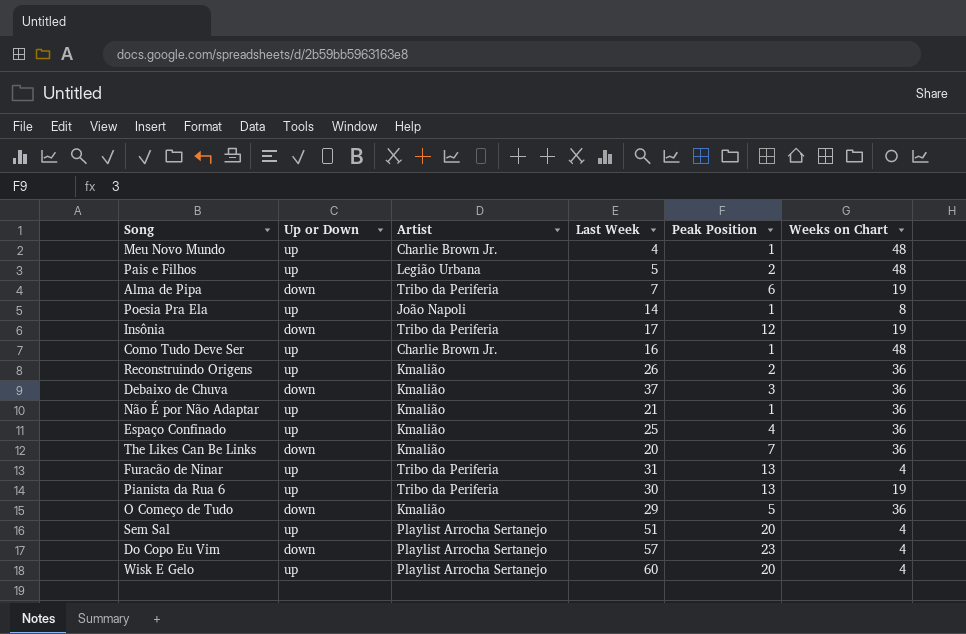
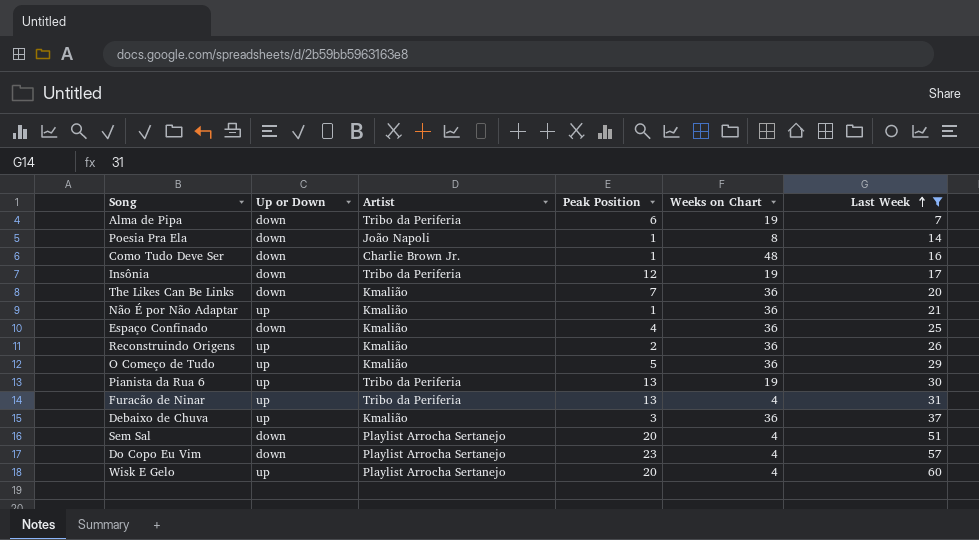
filter: none -> Last Week >= 7
row order: none -> Last Week ascending
column Last Week | position: 4 -> 6
Poesia Pra Ela | Up or Down: up -> down
Como Tudo Deve Ser | Up or Down: up -> down
Espaço Confinado | Up or Down: up -> down
O Começo de Tudo | Up or Down: down -> up
Debaixo de Chuva | Up or Down: down -> up
Sem Sal | Up or Down: up -> down

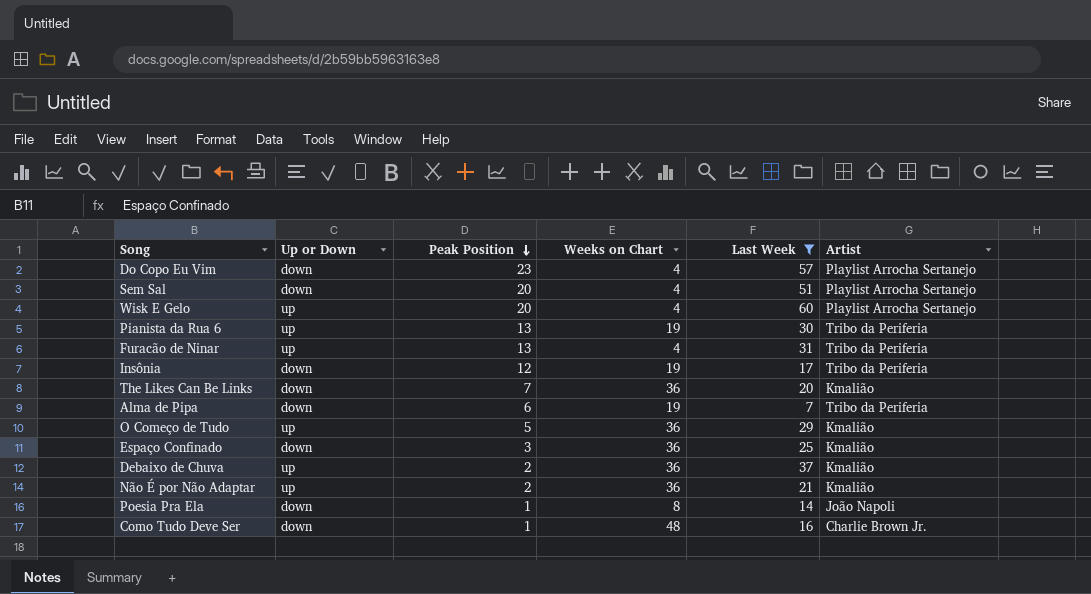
row order: Last Week ascending -> Peak Position descending
column Artist | position: 3 -> 6
row Reconstruindo Origens: up | Kmalião | 2 | 36 | 26 -> none
Espaço Confinado | Peak Position: 4 -> 3
Debaixo de Chuva | Peak Position: 3 -> 2
Não É por Não Adaptar | Peak Position: 1 -> 2

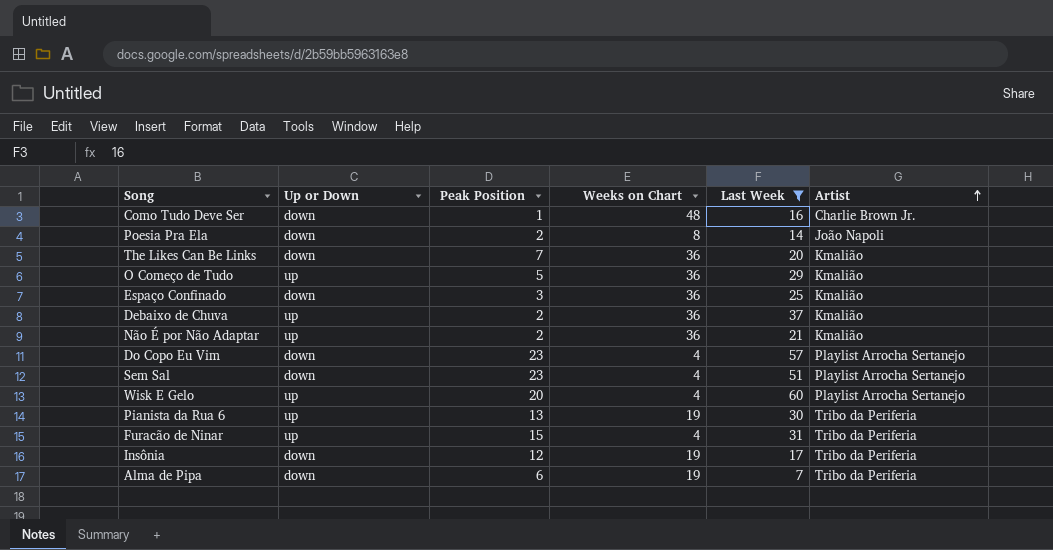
row order: Peak Position descending -> Artist ascending
Poesia Pra Ela | Peak Position: 1 -> 2
Sem Sal | Peak Position: 20 -> 23
Furacão de Ninar | Peak Position: 13 -> 15

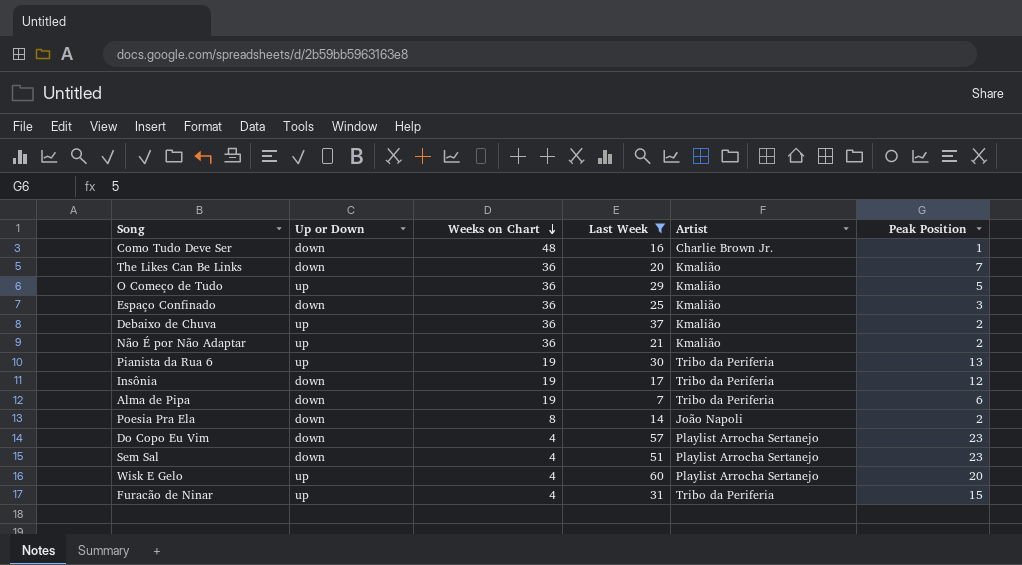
row order: Artist ascending -> Weeks on Chart descending
column Peak Position | position: 3 -> 6

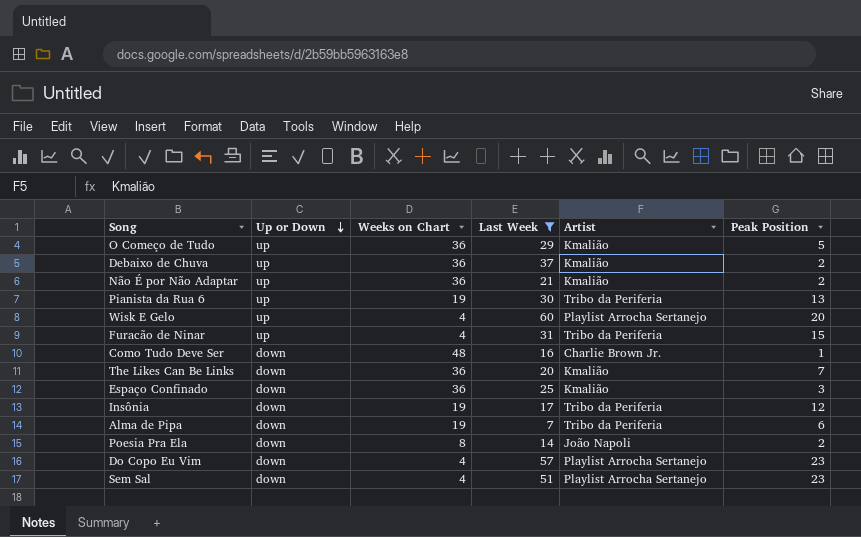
row order: Weeks on Chart descending -> Up or Down descending

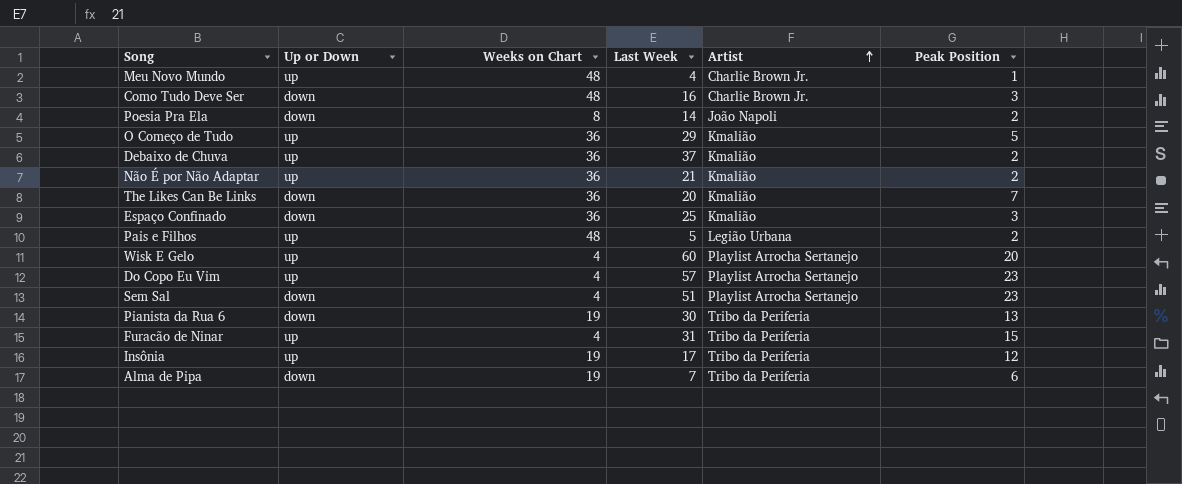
filter: Last Week >= 7 -> none
row order: Up or Down descending -> Artist ascending
Como Tudo Deve Ser | Peak Position: 1 -> 3
Do Copo Eu Vim | Up or Down: down -> up
Pianista da Rua 6 | Up or Down: up -> down
Insônia | Up or Down: down -> up

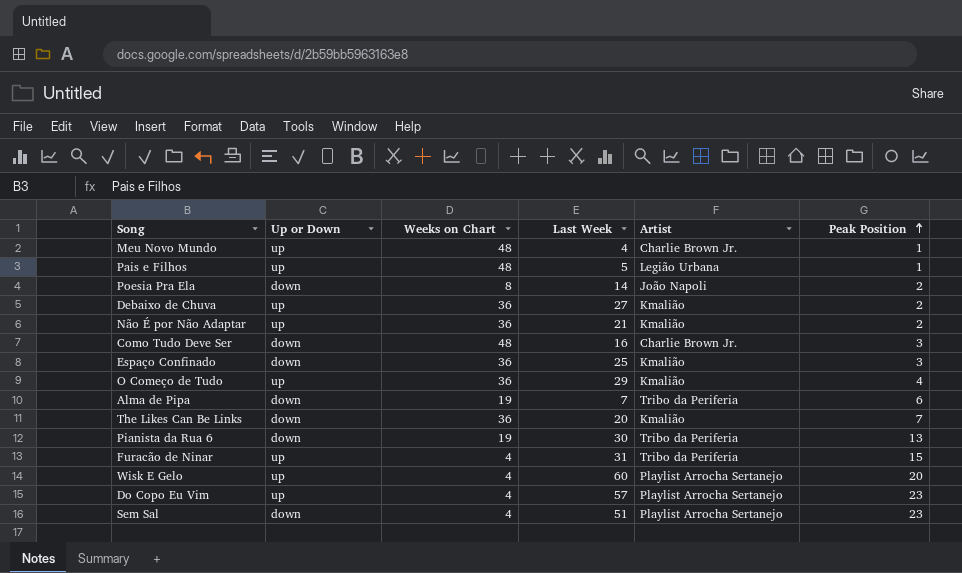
row order: Artist ascending -> Peak Position ascending
row Insônia: up | 19 | 17 | Tribo da Periferia | 12 -> none
Pais e Filhos | Peak Position: 2 -> 1
Debaixo de Chuva | Last Week: 37 -> 27
O Começo de Tudo | Peak Position: 5 -> 4

